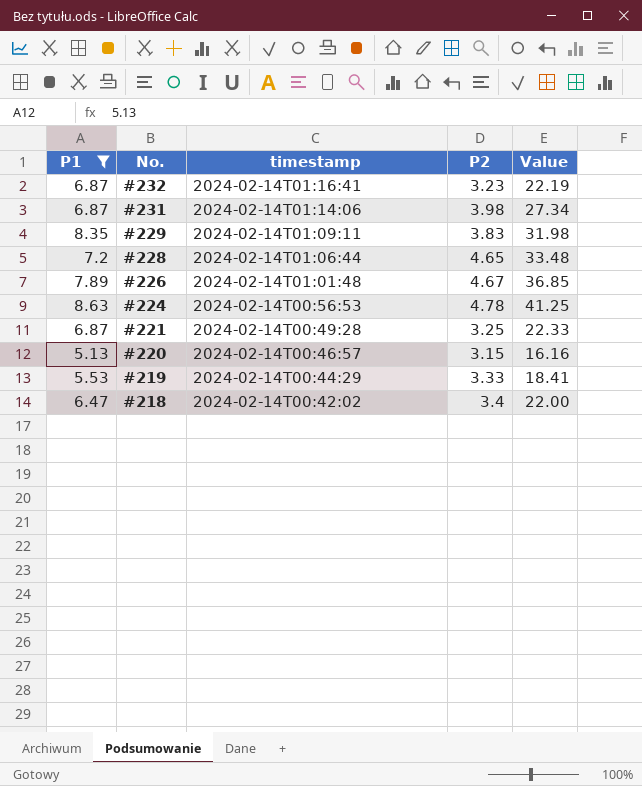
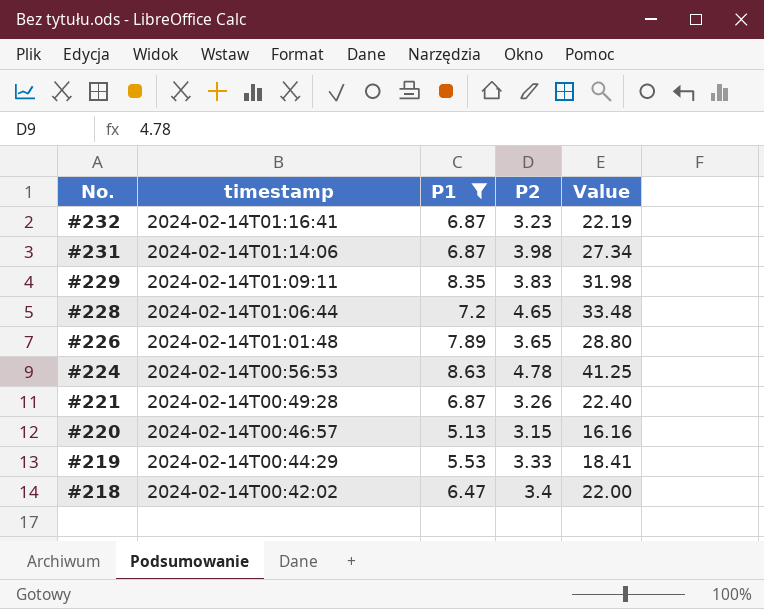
column P1 | position: 1 -> 3
#226 | P2: 4.67 -> 3.65
#226 | Value: 36.85 -> 28.80
#221 | P2: 3.25 -> 3.26
#221 | Value: 22.33 -> 22.40

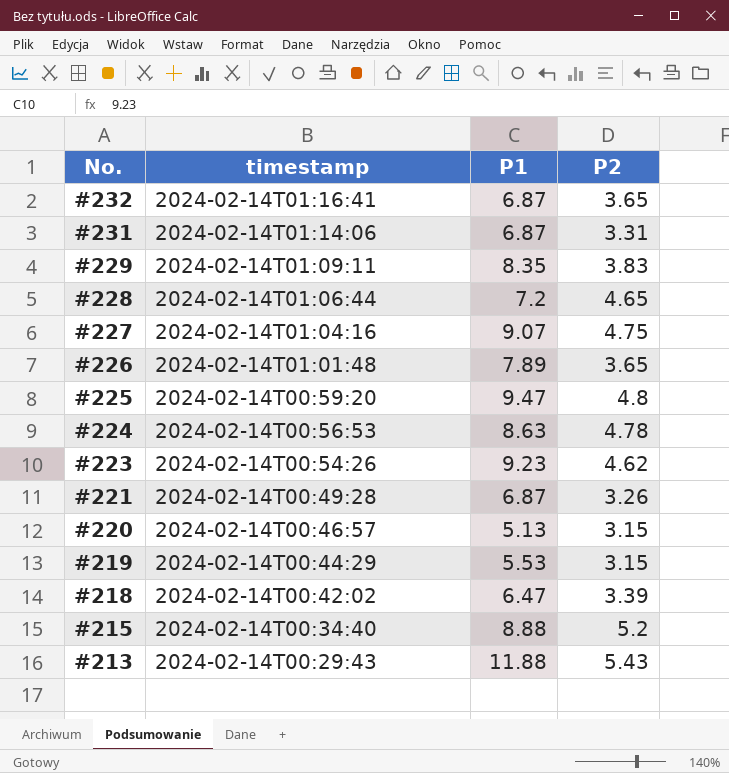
filter: P1 <= 8.63 -> none
column Value | formula: [P1] * [P2] -> none
#232 | P2: 3.23 -> 3.65
#231 | P2: 3.98 -> 3.31
#219 | P2: 3.33 -> 3.15
#218 | P2: 3.4 -> 3.39

